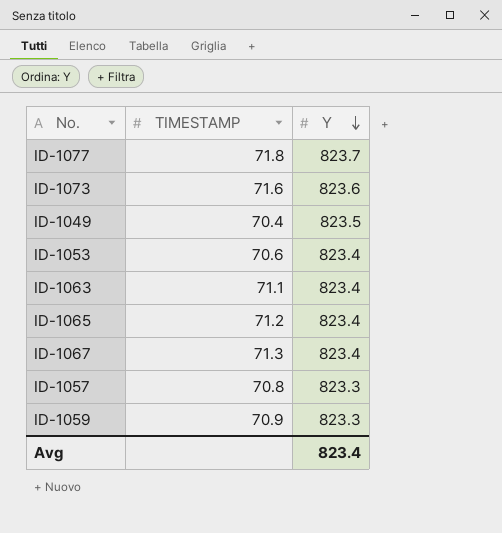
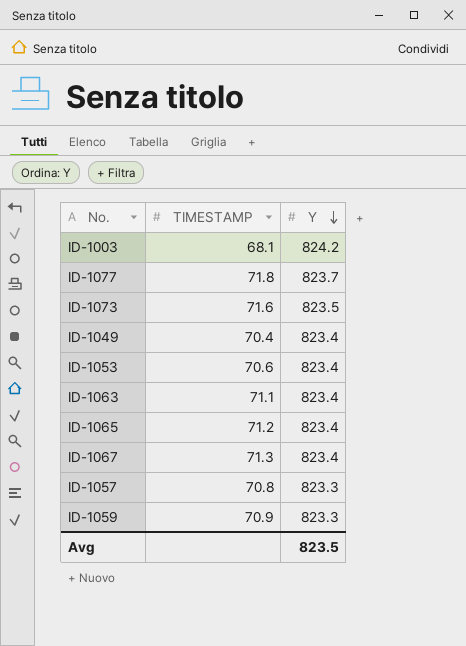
row ID-1003: none -> 68.1 | 824.2
ID-1073 | Y: 823.6 -> 823.5
ID-1049 | Y: 823.5 -> 823.4
Avg | Y: 823.4 -> 823.5

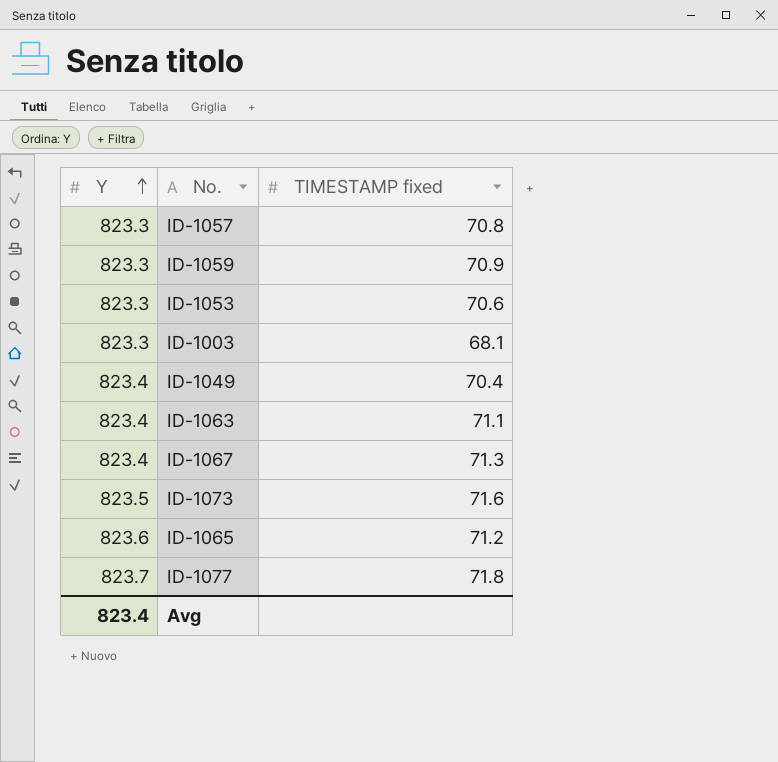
row order: Y descending -> Y ascending
column Y | position: 3 -> 1
column name: TIMESTAMP -> TIMESTAMP fixed
ID-1053 | Y: 823.4 -> 823.3
ID-1003 | Y: 824.2 -> 823.3
ID-1065 | Y: 823.4 -> 823.6
Avg | Y: 823.5 -> 823.4

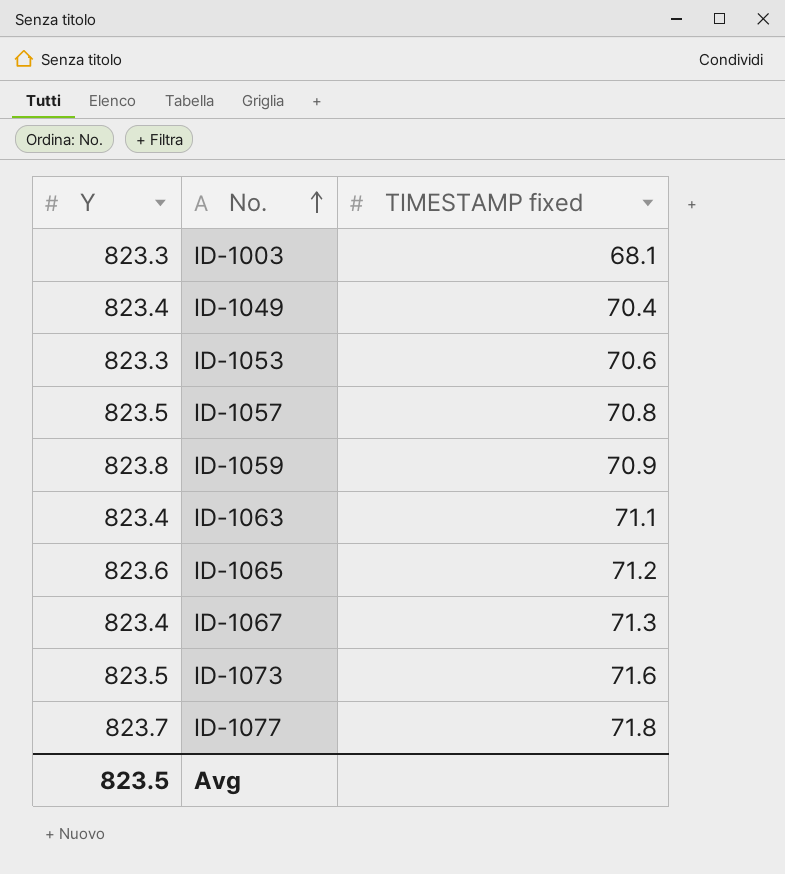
row order: Y ascending -> No. ascending
ID-1057 | Y: 823.3 -> 823.5
ID-1059 | Y: 823.3 -> 823.8
Avg | Y: 823.4 -> 823.5

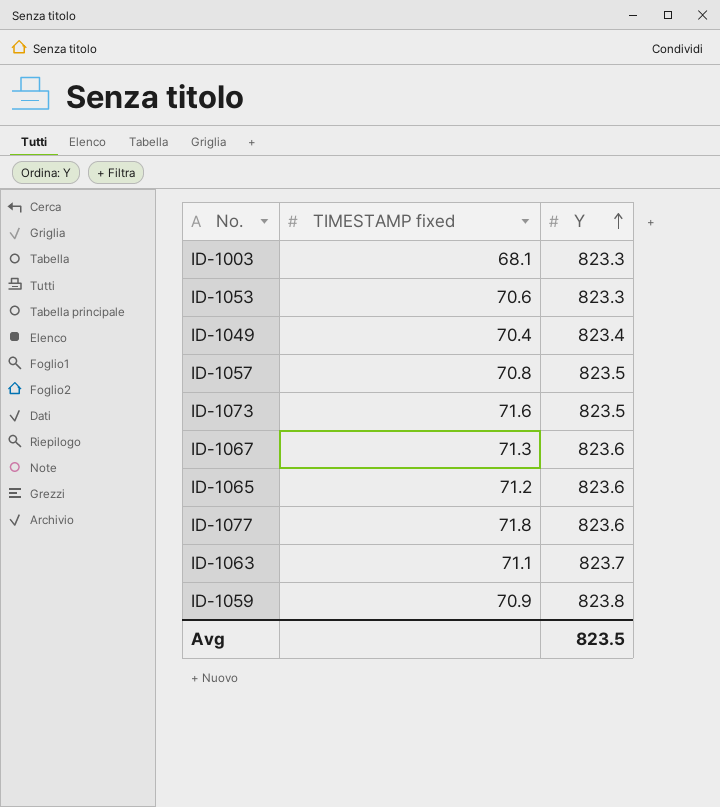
row order: No. ascending -> Y ascending
column Y | position: 1 -> 3
ID-1067 | Y: 823.4 -> 823.6
ID-1077 | Y: 823.7 -> 823.6
ID-1063 | Y: 823.4 -> 823.7

